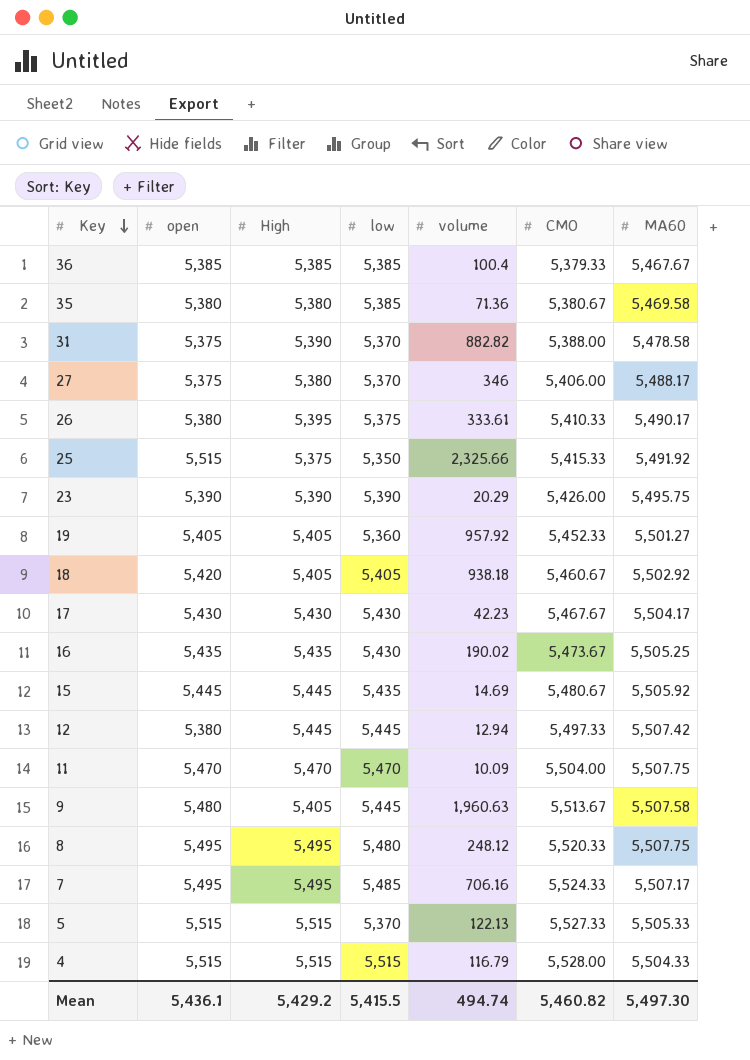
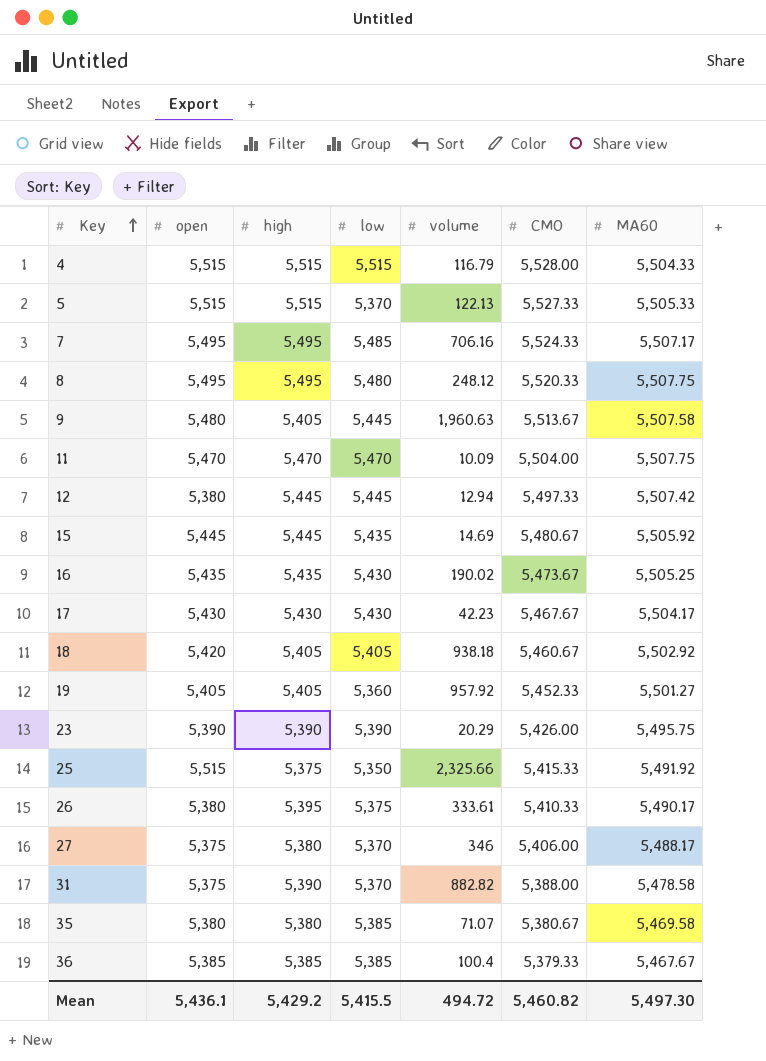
row order: Key descending -> Key ascending
column name: High -> high
35 | volume: 71.36 -> 71.07
Mean | volume: 494.74 -> 494.72

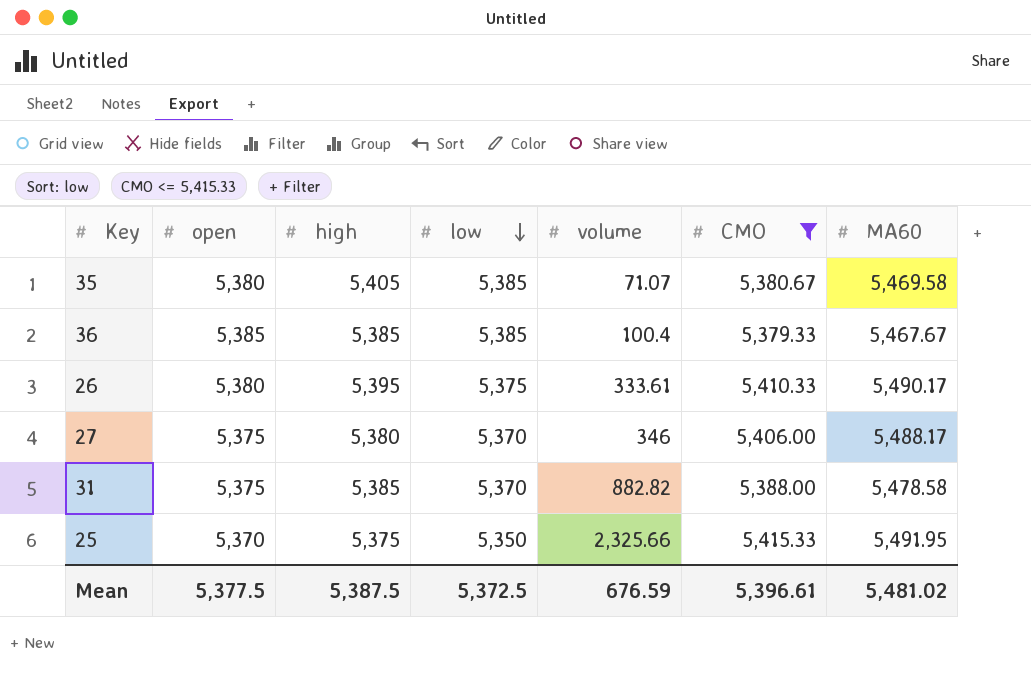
filter: none -> CMO <= 5,415.33
row order: Key ascending -> low descending
35 | high: 5,380 -> 5,405
31 | high: 5,390 -> 5,385
25 | open: 5,515 -> 5,370
25 | MA60: 5,491.92 -> 5,491.95
Mean | open: 5,436.1 -> 5,377.5
Mean | high: 5,429.2 -> 5,387.5
Mean | low: 5,415.5 -> 5,372.5
Mean | volume: 494.72 -> 676.59
Mean | CMO: 5,460.82 -> 5,396.61
Mean | MA60: 5,497.30 -> 5,481.02

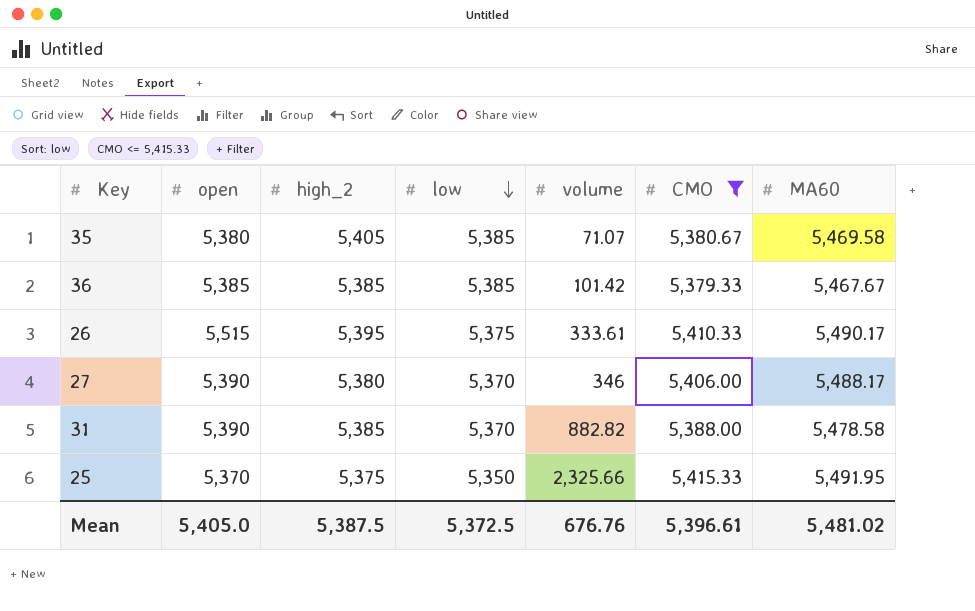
column name: high -> high_2
36 | volume: 100.4 -> 101.42
26 | open: 5,380 -> 5,515
27 | open: 5,375 -> 5,390
31 | open: 5,375 -> 5,390
Mean | open: 5,377.5 -> 5,405.0
Mean | volume: 676.59 -> 676.76

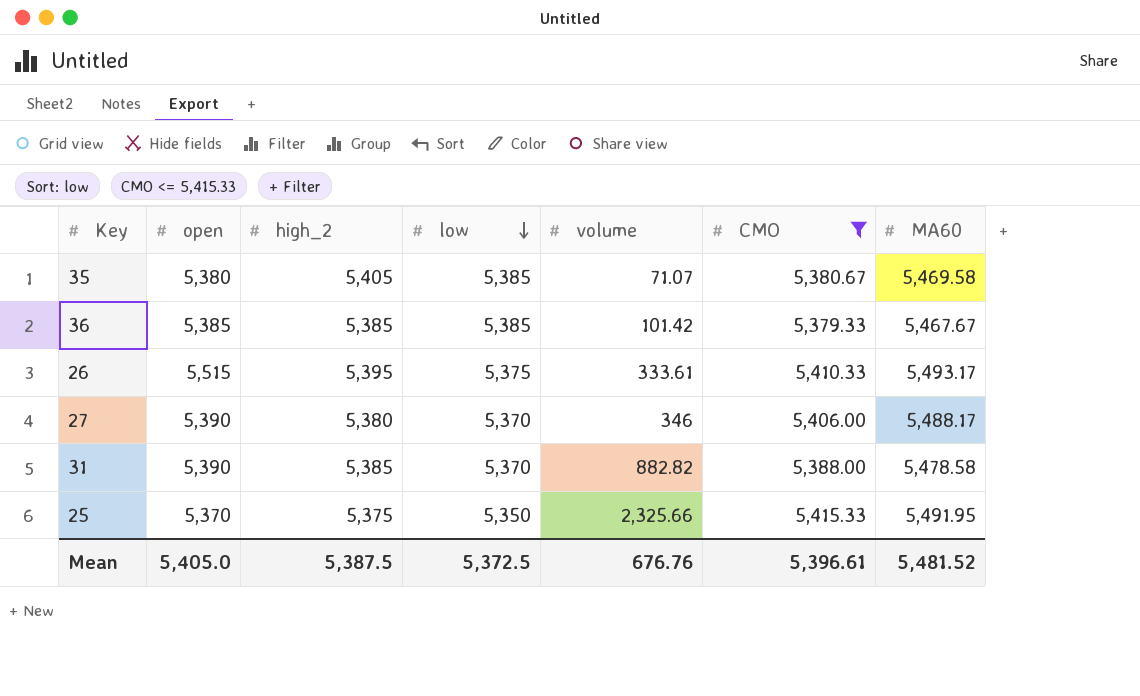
26 | MA60: 5,490.17 -> 5,493.17
Mean | MA60: 5,481.02 -> 5,481.52

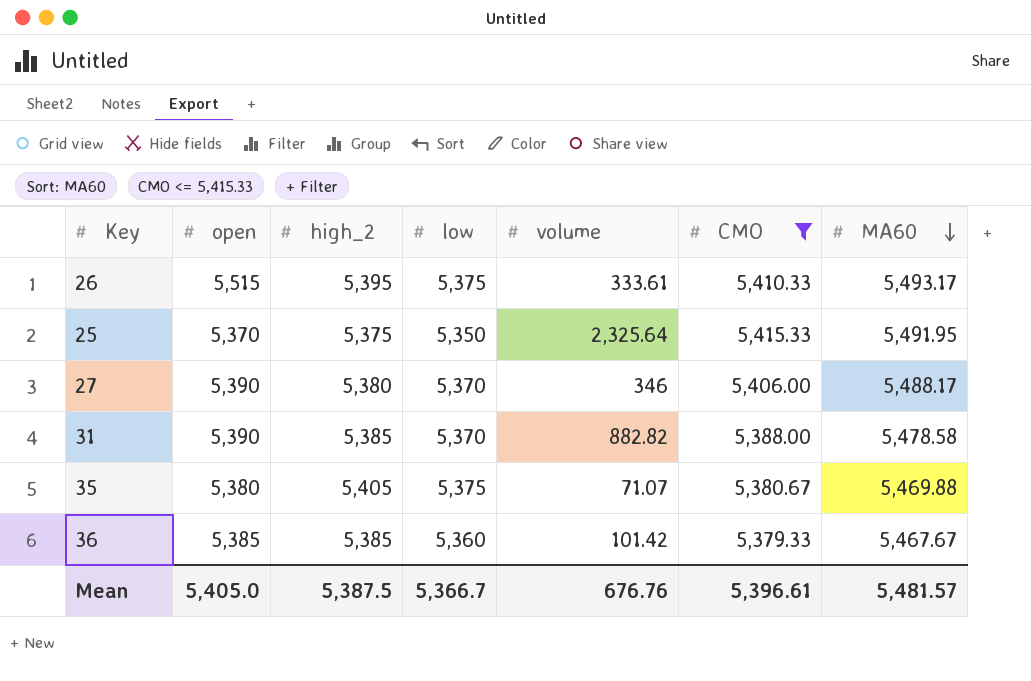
row order: low descending -> MA60 descending
25 | volume: 2,325.66 -> 2,325.64
35 | low: 5,385 -> 5,375
35 | MA60: 5,469.58 -> 5,469.88
36 | low: 5,385 -> 5,360
Mean | low: 5,372.5 -> 5,366.7
Mean | MA60: 5,481.52 -> 5,481.57

